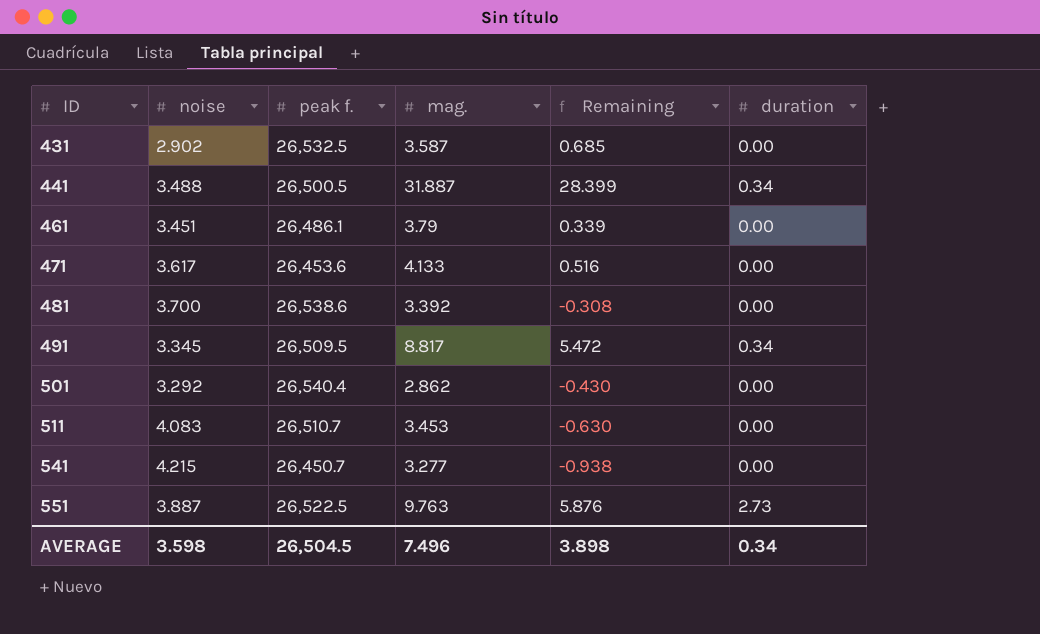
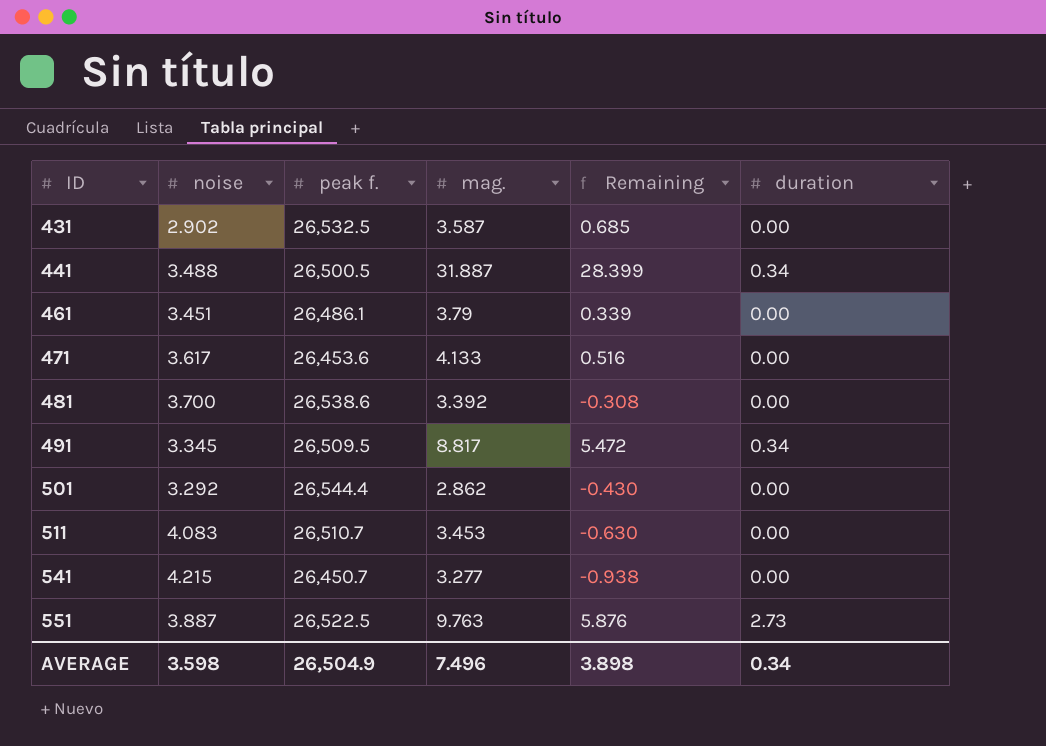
501 | peak f.: 26,540.4 -> 26,544.4
AVERAGE | peak f.: 26,504.5 -> 26,504.9

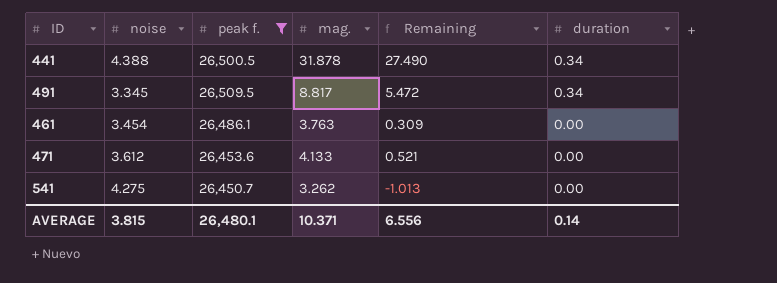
filter: none -> peak f. <= 26,509.5
row order: ID ascending -> duration descending
441 | noise: 3.488 -> 4.388
441 | mag.: 31.887 -> 31.878
441 | Remaining: 28.399 -> 27.490
461 | noise: 3.451 -> 3.454
461 | mag.: 3.79 -> 3.763
461 | Remaining: 0.339 -> 0.309
471 | noise: 3.617 -> 3.612
471 | Remaining: 0.516 -> 0.521
541 | noise: 4.215 -> 4.275
541 | mag.: 3.277 -> 3.262
541 | Remaining: -0.938 -> -1.013
AVERAGE | noise: 3.598 -> 3.815
AVERAGE | peak f.: 26,504.9 -> 26,480.1
AVERAGE | mag.: 7.496 -> 10.371
AVERAGE | Remaining: 3.898 -> 6.556
AVERAGE | duration: 0.34 -> 0.14

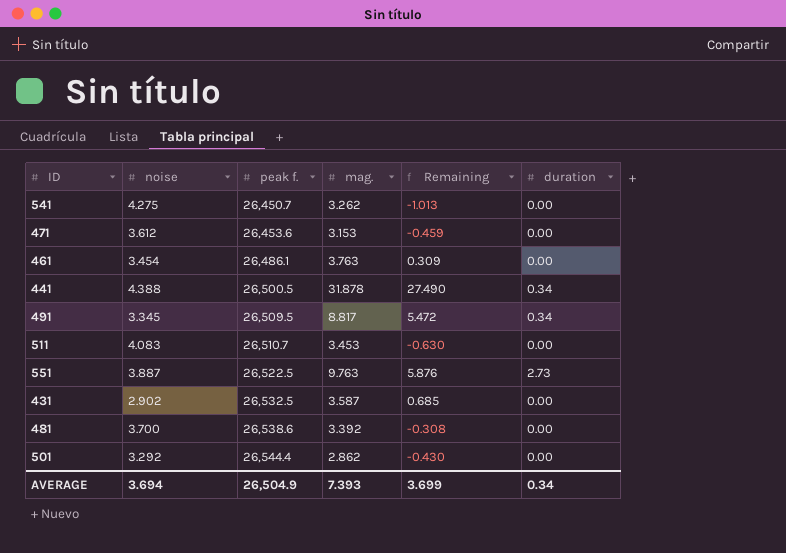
filter: peak f. <= 26,509.5 -> none
row order: duration descending -> peak f. ascending
471 | mag.: 4.133 -> 3.153
471 | Remaining: 0.521 -> -0.459
AVERAGE | noise: 3.815 -> 3.694
AVERAGE | peak f.: 26,480.1 -> 26,504.9
AVERAGE | mag.: 10.371 -> 7.393
AVERAGE | Remaining: 6.556 -> 3.699
AVERAGE | duration: 0.14 -> 0.34

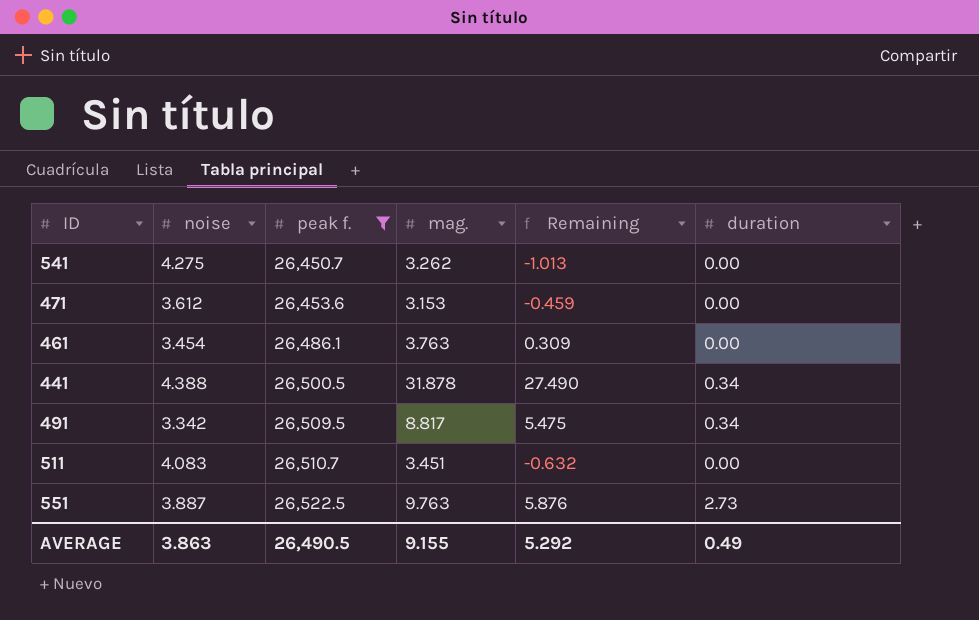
filter: none -> peak f. <= 26,522.5
491 | noise: 3.345 -> 3.342
491 | Remaining: 5.472 -> 5.475
511 | mag.: 3.453 -> 3.451
511 | Remaining: -0.630 -> -0.632
AVERAGE | noise: 3.694 -> 3.863
AVERAGE | peak f.: 26,504.9 -> 26,490.5
AVERAGE | mag.: 7.393 -> 9.155
AVERAGE | Remaining: 3.699 -> 5.292
AVERAGE | duration: 0.34 -> 0.49

